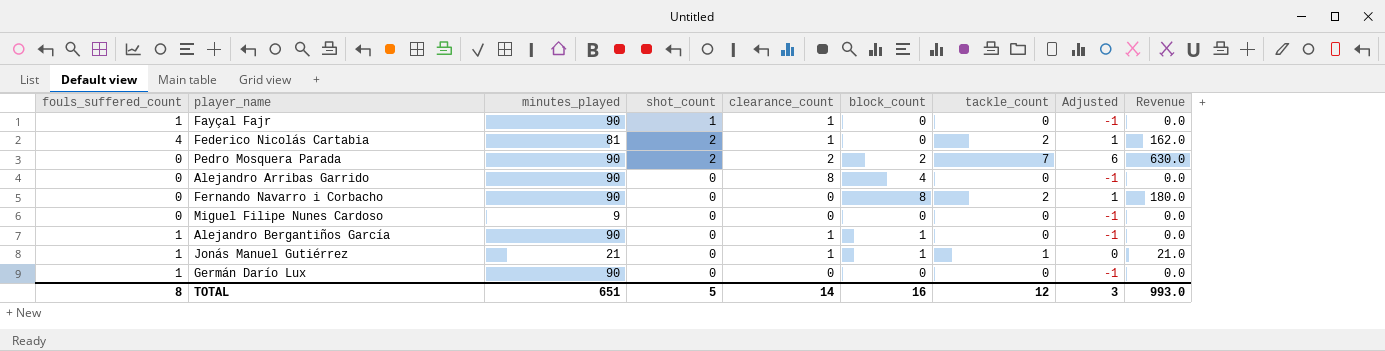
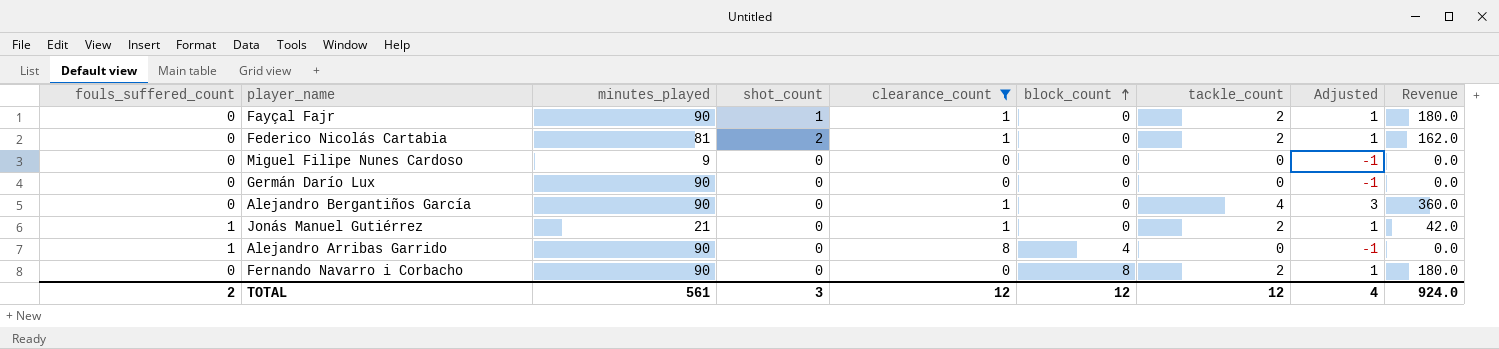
filter: none -> clearance_count != 2
row order: none -> block_count ascending
Fayçal Fajr | fouls_suffered_count: 1 -> 0
Fayçal Fajr | tackle_count: 0 -> 2
Fayçal Fajr | Adjusted: -1 -> 1
Fayçal Fajr | Revenue: 0.0 -> 180.0
Federico Nicolás Cartabia | fouls_suffered_count: 4 -> 0
Germán Darío Lux | fouls_suffered_count: 1 -> 0
Alejandro Bergantiños García | fouls_suffered_count: 1 -> 0
Alejandro Bergantiños García | block_count: 1 -> 0
Alejandro Bergantiños García | tackle_count: 0 -> 4
Alejandro Bergantiños García | Adjusted: -1 -> 3
Alejandro Bergantiños García | Revenue: 0.0 -> 360.0
Jonás Manuel Gutiérrez | block_count: 1 -> 0
Jonás Manuel Gutiérrez | tackle_count: 1 -> 2
Jonás Manuel Gutiérrez | Adjusted: 0 -> 1
Jonás Manuel Gutiérrez | Revenue: 21.0 -> 42.0
Alejandro Arribas Garrido | fouls_suffered_count: 0 -> 1
TOTAL | fouls_suffered_count: 8 -> 2
TOTAL | minutes_played: 651 -> 561
TOTAL | shot_count: 5 -> 3
TOTAL | clearance_count: 14 -> 12
TOTAL | block_count: 16 -> 12
TOTAL | Adjusted: 3 -> 4
TOTAL | Revenue: 993.0 -> 924.0

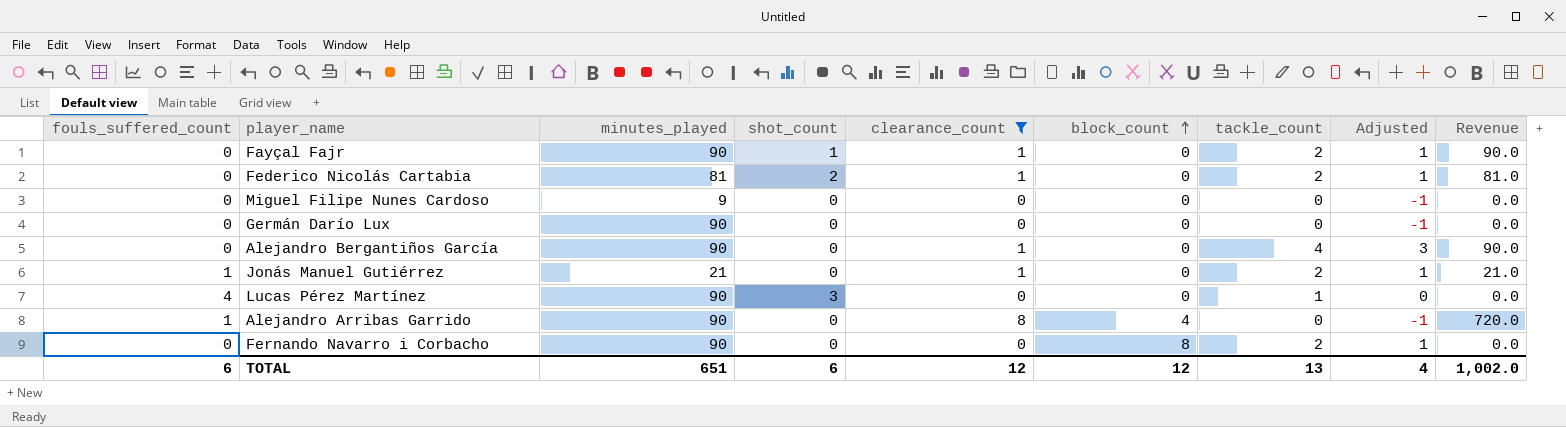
column Revenue | formula: [minutes_played] * [tackle_count] -> [minutes_played] * [clearance_count]
row Lucas Pérez Martínez: none -> 4 | 90 | 3 | 0 | 0 | 1 | 0 | 0.0
TOTAL | fouls_suffered_count: 2 -> 6
TOTAL | minutes_played: 561 -> 651
TOTAL | shot_count: 3 -> 6
TOTAL | tackle_count: 12 -> 13
TOTAL | Revenue: 924.0 -> 1,002.0

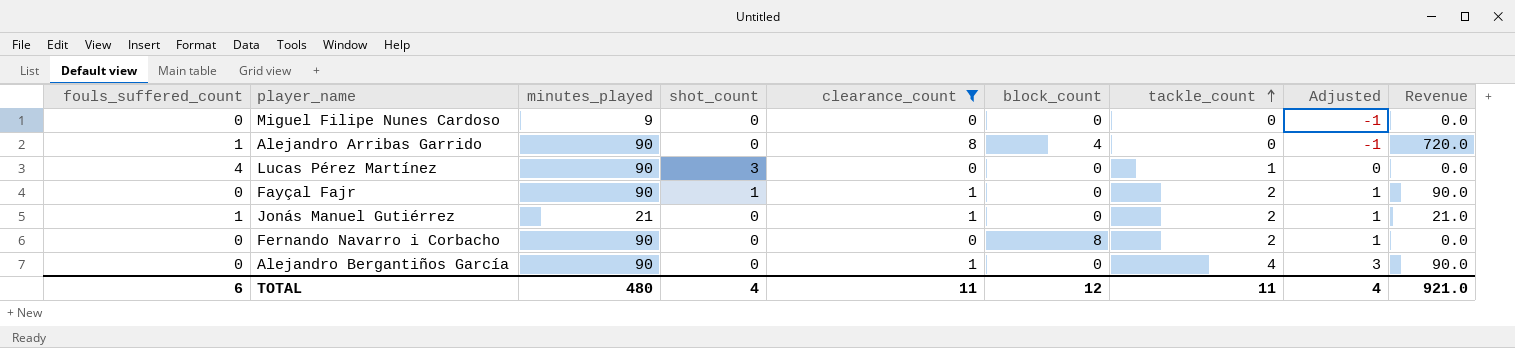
row order: block_count ascending -> tackle_count ascending
row Federico Nicolás Cartabia: 0 | 81 | 2 | 1 | 0 | 2 | 1 | 81.0 -> none
row Germán Darío Lux: 0 | 90 | 0 | 0 | 0 | 0 | -1 | 0.0 -> none
TOTAL | minutes_played: 651 -> 480
TOTAL | shot_count: 6 -> 4
TOTAL | clearance_count: 12 -> 11
TOTAL | tackle_count: 13 -> 11
TOTAL | Revenue: 1,002.0 -> 921.0

